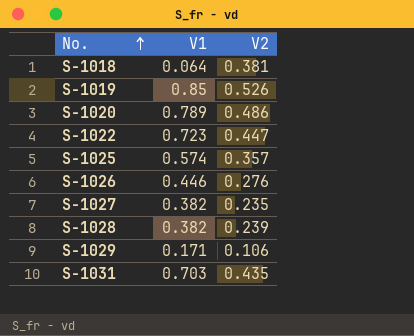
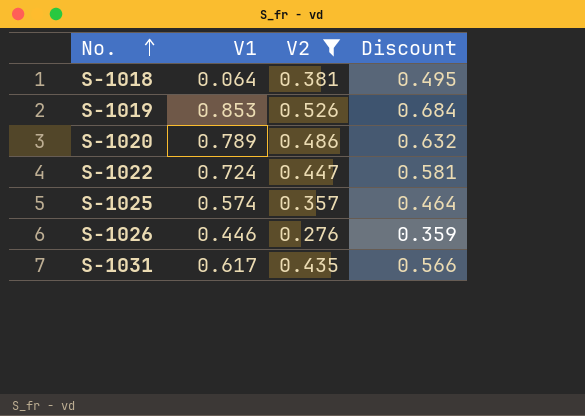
filter: none -> V2 >= 0.276
column Discount | formula: none -> [V2] * 1.3
S-1019 | V1: 0.85 -> 0.853
S-1022 | V1: 0.723 -> 0.724
S-1031 | V1: 0.703 -> 0.617

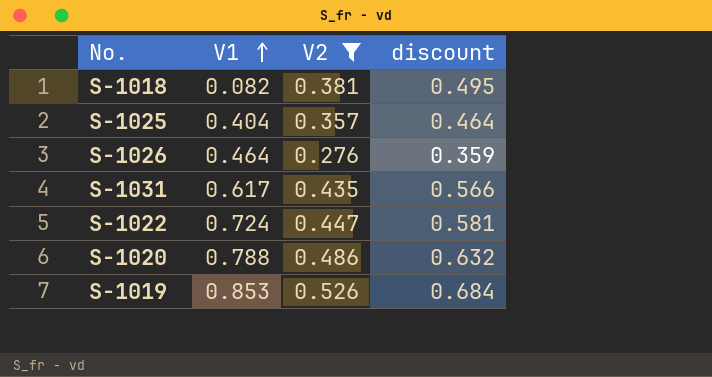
row order: No. ascending -> V1 ascending
column name: Discount -> discount
S-1018 | V1: 0.064 -> 0.082
S-1025 | V1: 0.574 -> 0.404
S-1026 | V1: 0.446 -> 0.464
S-1020 | V1: 0.789 -> 0.788

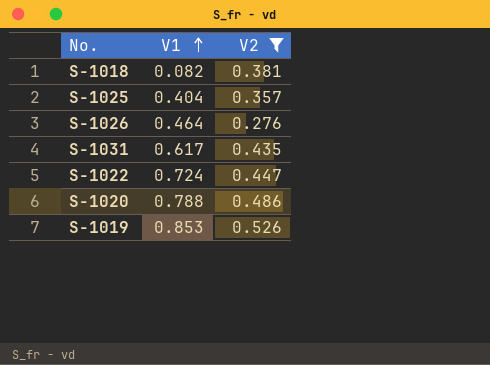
column discount | formula: [V2] * 1.3 -> none

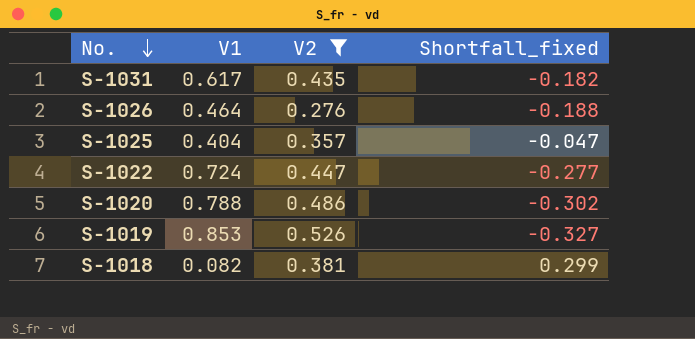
row order: V1 ascending -> No. descending
column Shortfall_fixed | formula: none -> [V2] - [V1]

